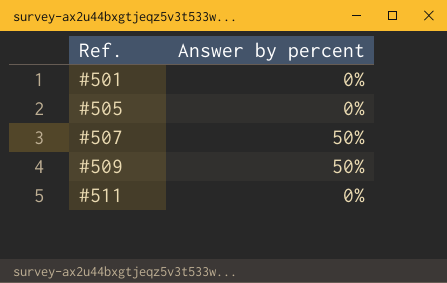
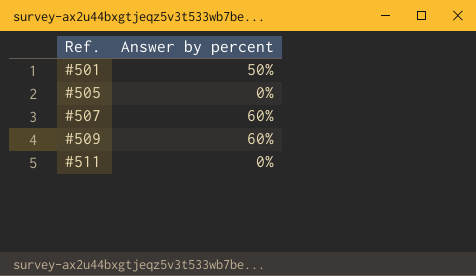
#501 | Answer by percent: 0% -> 50%
#507 | Answer by percent: 50% -> 60%
#509 | Answer by percent: 50% -> 60%

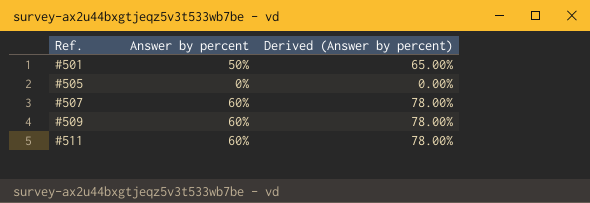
column Derived (Answer by percent) | formula: none -> [Answer by percent] * 1.3
#511 | Answer by percent: 0% -> 60%

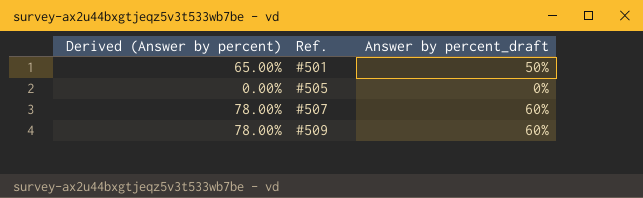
column Derived (Answer by percent) | position: 3 -> 1
column name: Answer by percent -> Answer by percent_draft
row #511: 60% | 78.00% -> none

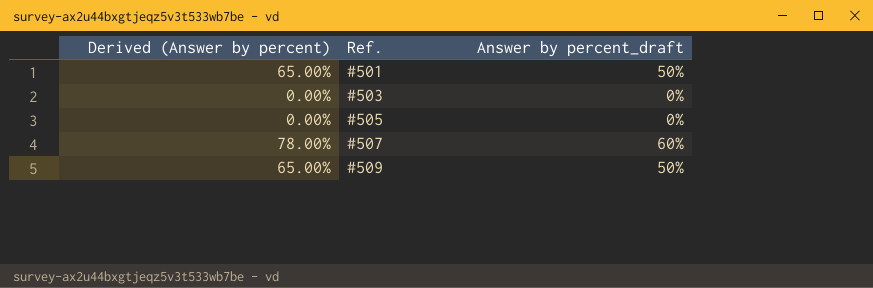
row #503: none -> 0.00% | 0%
#509 | Derived (Answer by percent): 78.00% -> 65.00%
#509 | Answer by percent_draft: 60% -> 50%

